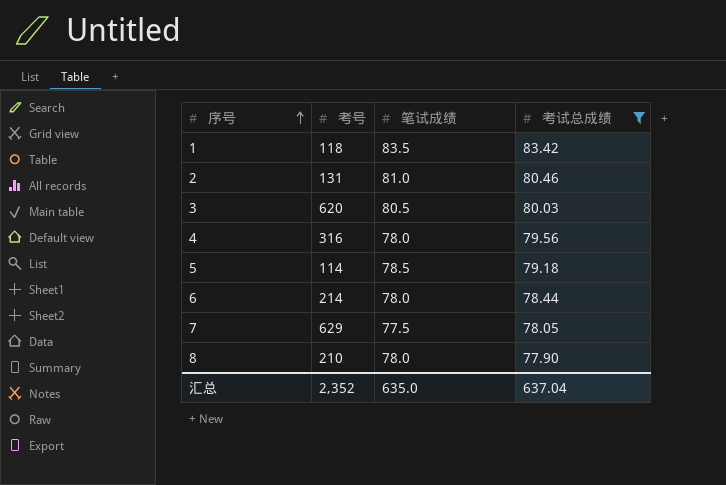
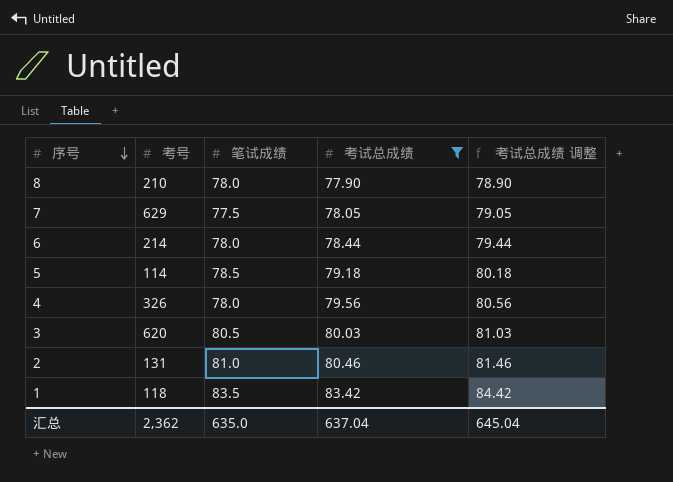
row order: 序号 ascending -> 序号 descending
column 考试总成绩 调整 | formula: none -> [考试总成绩] + 1
4 | 考号: 316 -> 326
汇总 | 考号: 2,352 -> 2,362

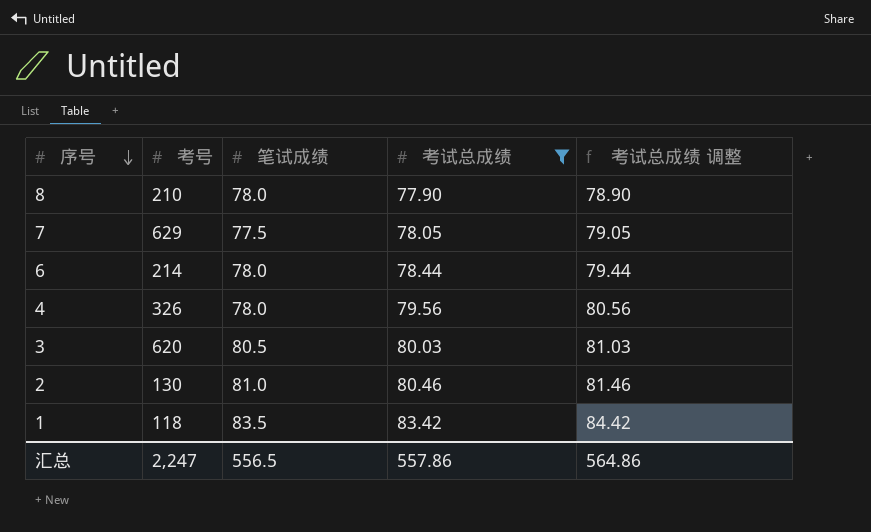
row 5: 114 | 78.5 | 79.18 | 80.18 -> none
2 | 考号: 131 -> 130
汇总 | 考号: 2,362 -> 2,247
汇总 | 笔试成绩: 635.0 -> 556.5
汇总 | 考试总成绩: 637.04 -> 557.86
汇总 | 考试总成绩 调整: 645.04 -> 564.86

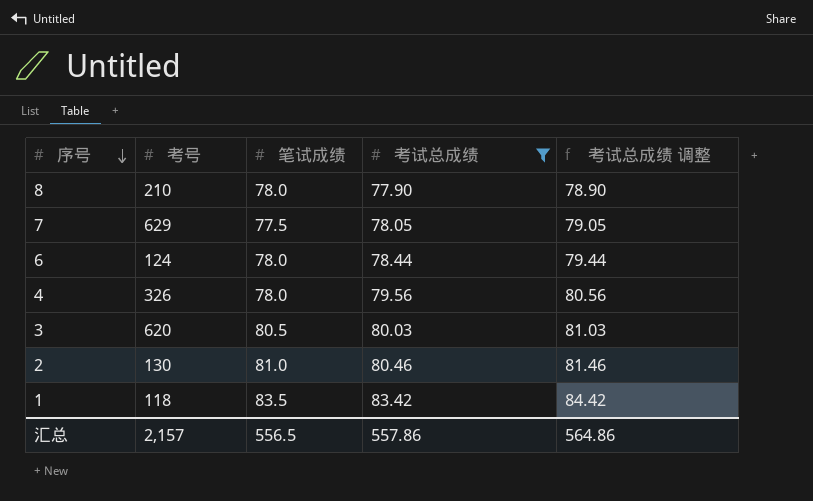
6 | 考号: 214 -> 124
汇总 | 考号: 2,247 -> 2,157

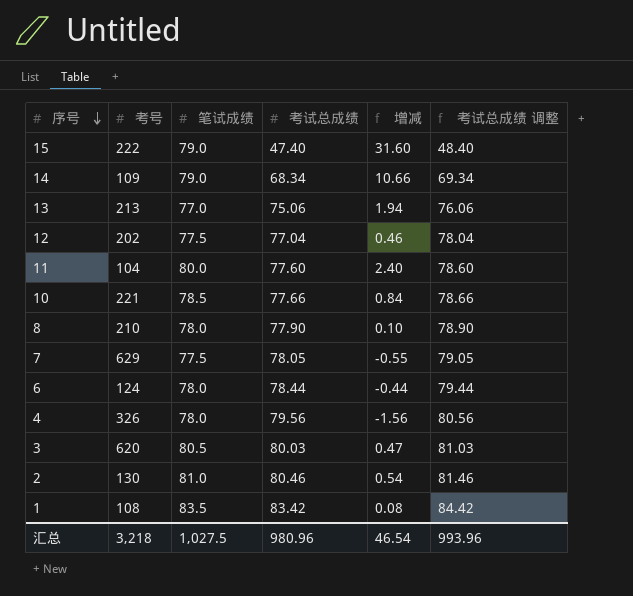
filter: 考试总成绩 >= 77.90 -> none
column 增减 | formula: none -> [笔试成绩] - [考试总成绩]
1 | 考号: 118 -> 108
汇总 | 考号: 2,157 -> 3,218
汇总 | 笔试成绩: 556.5 -> 1,027.5
汇总 | 考试总成绩: 557.86 -> 980.96
汇总 | 考试总成绩 调整: 564.86 -> 993.96

